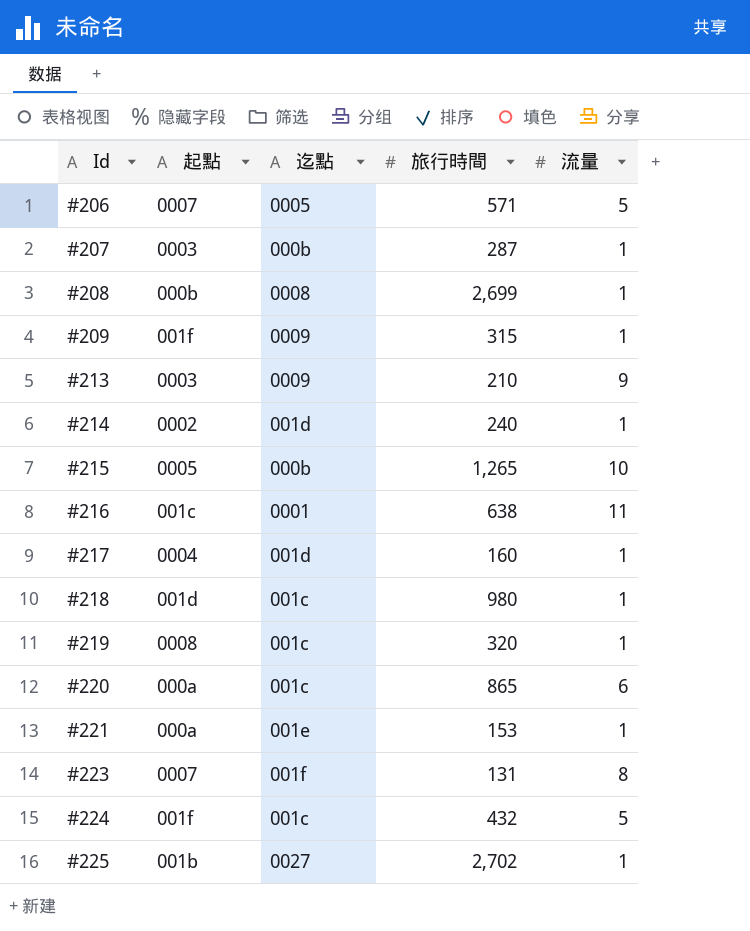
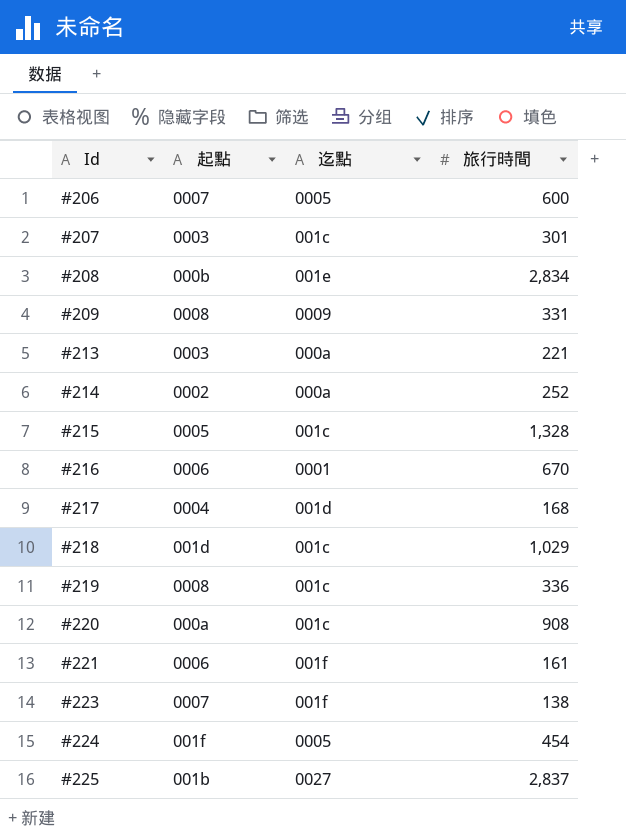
column 流量 | position: 5 -> none
#206 | 旅行時間: 571 -> 600
#207 | 迄點: 000b -> 001c
#207 | 旅行時間: 287 -> 301
#208 | 迄點: 0008 -> 001e
#208 | 旅行時間: 2,699 -> 2,834
#209 | 起點: 001f -> 0008
#209 | 旅行時間: 315 -> 331
#213 | 迄點: 0009 -> 000a
#213 | 旅行時間: 210 -> 221
#214 | 迄點: 001d -> 000a
#214 | 旅行時間: 240 -> 252
#215 | 迄點: 000b -> 001c
#215 | 旅行時間: 1,265 -> 1,328
#216 | 起點: 001c -> 0006
#216 | 旅行時間: 638 -> 670
#217 | 旅行時間: 160 -> 168
#218 | 旅行時間: 980 -> 1,029
#219 | 旅行時間: 320 -> 336
#220 | 旅行時間: 865 -> 908
#221 | 起點: 000a -> 0006
#221 | 迄點: 001e -> 001f
#221 | 旅行時間: 153 -> 161
#223 | 旅行時間: 131 -> 138
#224 | 迄點: 001c -> 0005
#224 | 旅行時間: 432 -> 454
#225 | 旅行時間: 2,702 -> 2,837

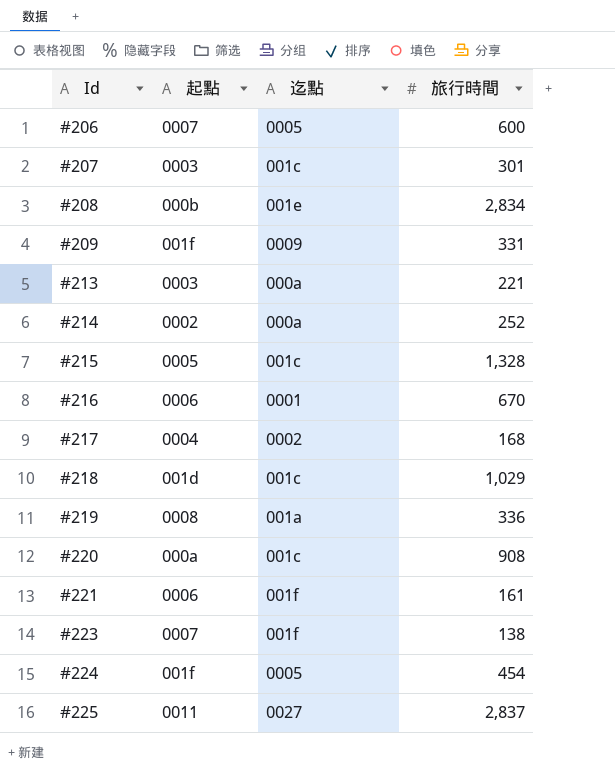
#209 | 起點: 0008 -> 001f
#217 | 迄點: 001d -> 0002
#219 | 迄點: 001c -> 001a
#225 | 起點: 001b -> 0011

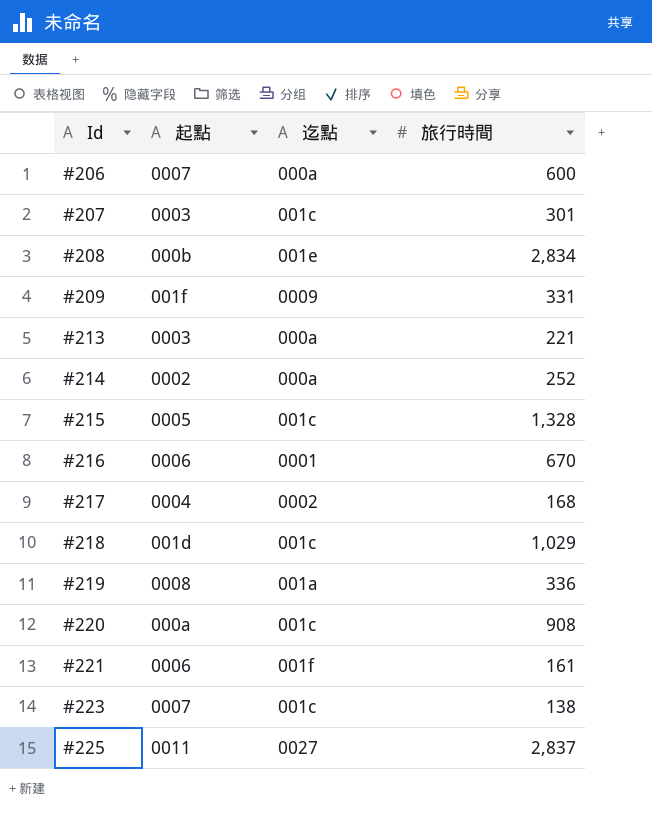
row #224: 001f | 0005 | 454 -> none
#206 | 迄點: 0005 -> 000a
#223 | 迄點: 001f -> 001c

